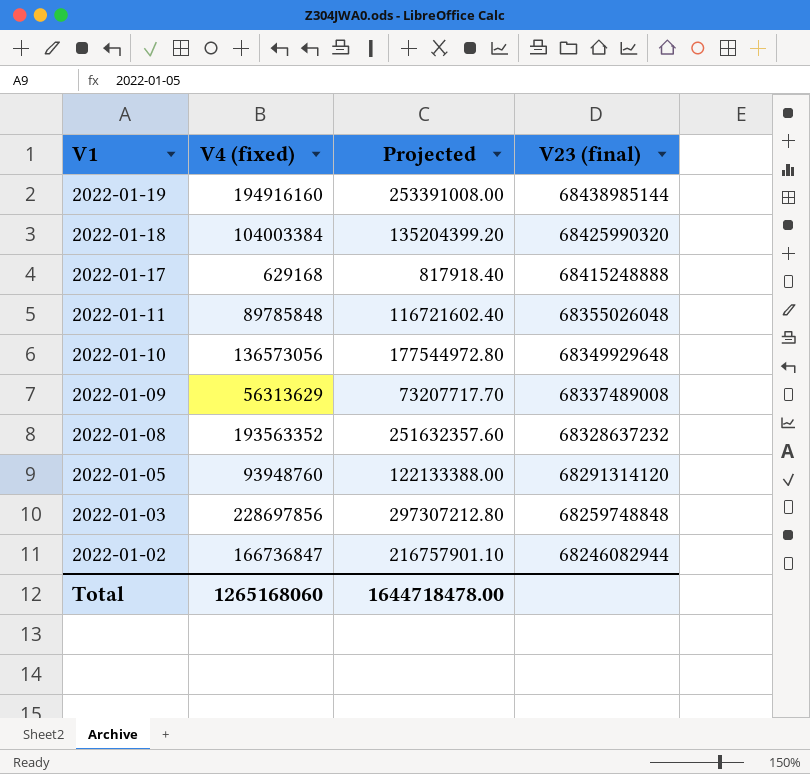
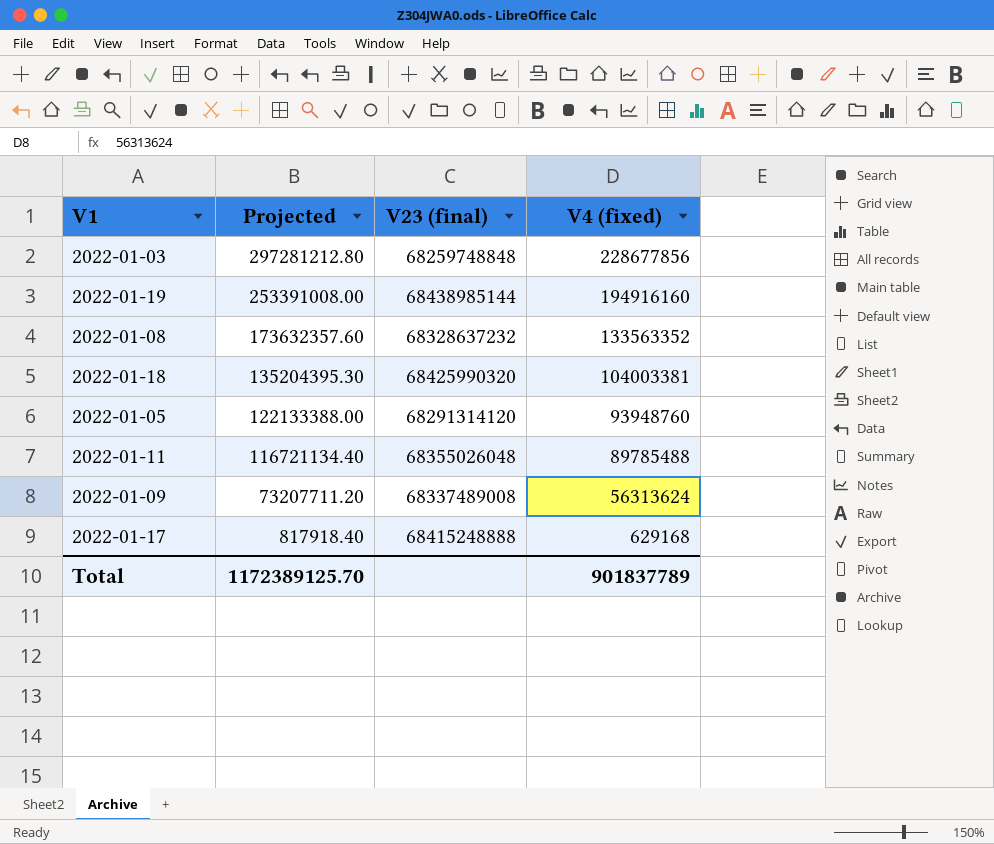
row order: V1 descending -> Projected descending
column V4 (fixed) | position: 2 -> 4
row 2022-01-10: 136573056 | 177544972.80 | 68349929648 -> none
row 2022-01-02: 166736847 | 216757901.10 | 68246082944 -> none
2022-01-03 | Projected: 297307212.80 -> 297281212.80
2022-01-03 | V4 (fixed): 228697856 -> 228677856
2022-01-08 | Projected: 251632357.60 -> 173632357.60
2022-01-08 | V4 (fixed): 193563352 -> 133563352
2022-01-18 | Projected: 135204399.20 -> 135204395.30
2022-01-18 | V4 (fixed): 104003384 -> 104003381
2022-01-11 | Projected: 116721602.40 -> 116721134.40
2022-01-11 | V4 (fixed): 89785848 -> 89785488
2022-01-09 | Projected: 73207717.70 -> 73207711.20
2022-01-09 | V4 (fixed): 56313629 -> 56313624
Total | Projected: 1644718478.00 -> 1172389125.70
Total | V4 (fixed): 1265168060 -> 901837789

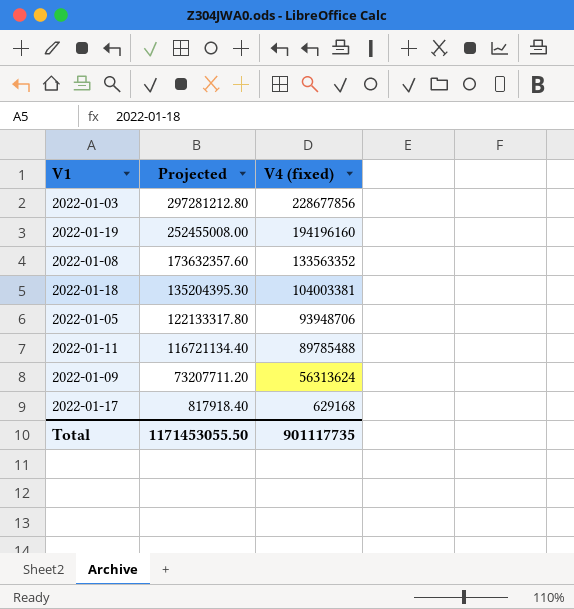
column V23 (final) | position: 3 -> none
2022-01-19 | Projected: 253391008.00 -> 252455008.00
2022-01-19 | V4 (fixed): 194916160 -> 194196160
2022-01-05 | Projected: 122133388.00 -> 122133317.80
2022-01-05 | V4 (fixed): 93948760 -> 93948706
Total | Projected: 1172389125.70 -> 1171453055.50
Total | V4 (fixed): 901837789 -> 901117735

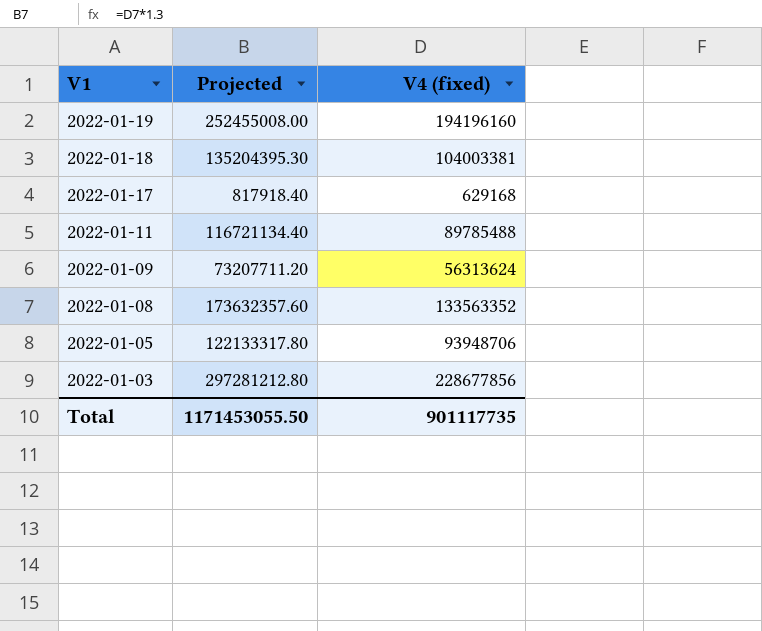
row order: Projected descending -> V1 descending

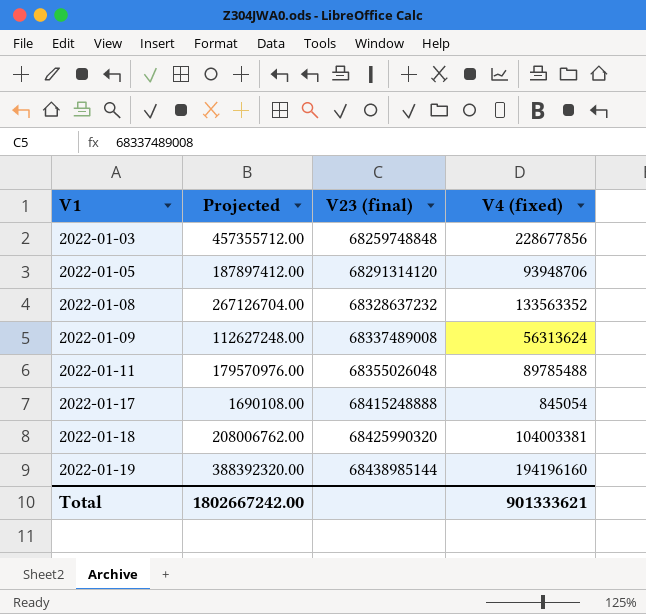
row order: V1 descending -> V1 ascending
column Projected | formula: [V4 (fixed)] * 1.3 -> [V4 (fixed)] * 2
column V23 (final) | position: none -> 3
2022-01-17 | V4 (fixed): 629168 -> 845054
Total | Projected: 1171453055.50 -> 1802667242.00
Total | V4 (fixed): 901117735 -> 901333621

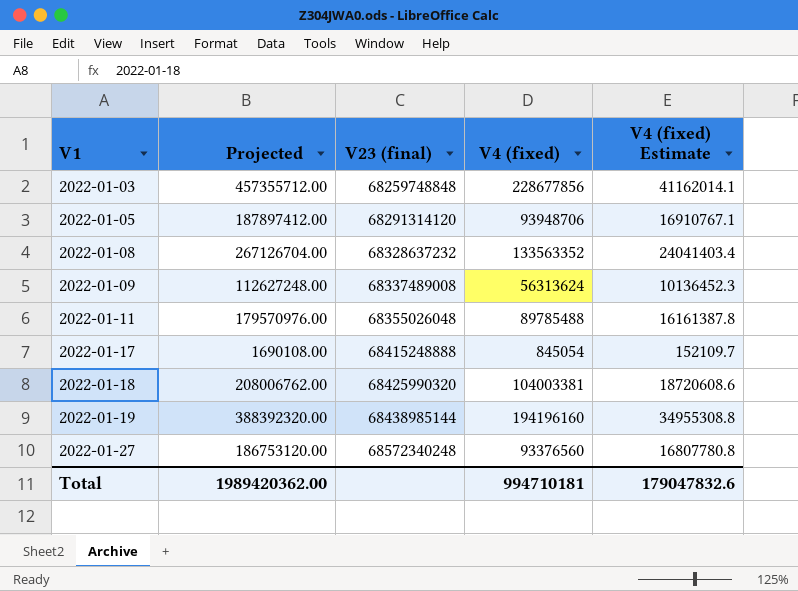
column V4 (fixed) Estimate | formula: none -> [V4 (fixed)] * 0.18
row 2022-01-27: none -> 186753120.00 | 68572340248 | 93376560 | 16807780.8
Total | Projected: 1802667242.00 -> 1989420362.00
Total | V4 (fixed): 901333621 -> 994710181

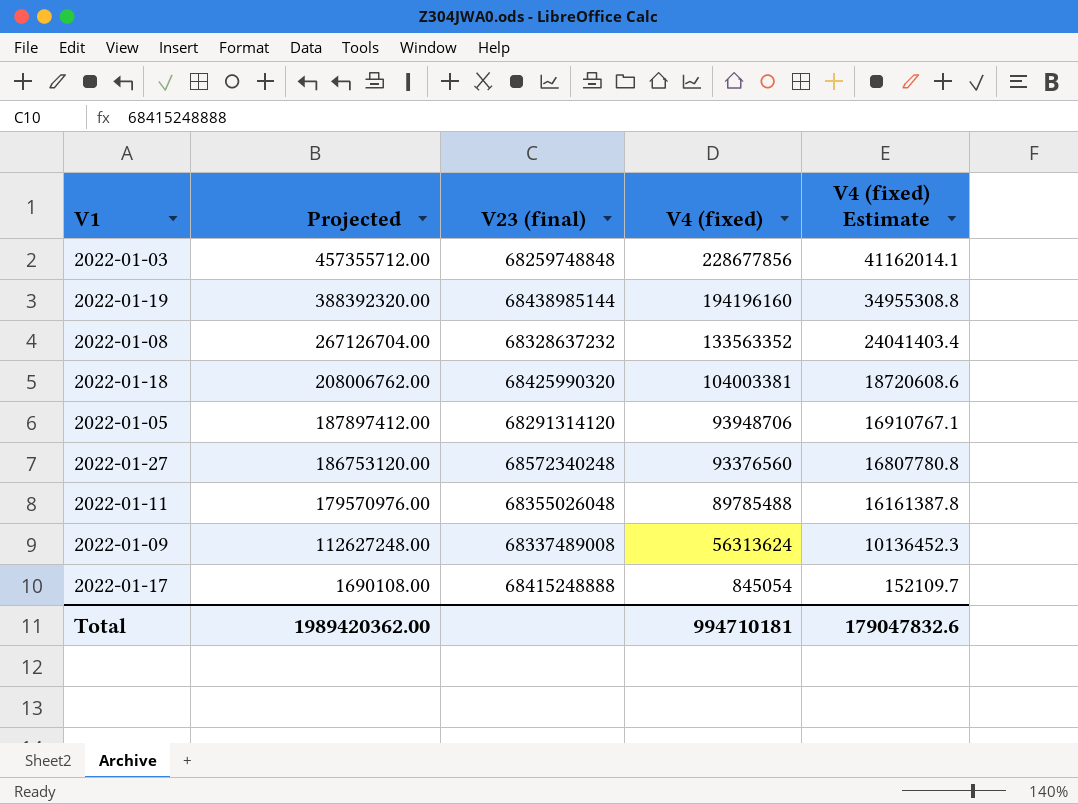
row order: V1 ascending -> Projected descending

